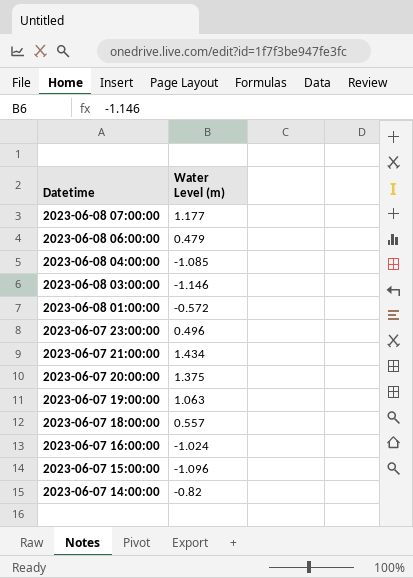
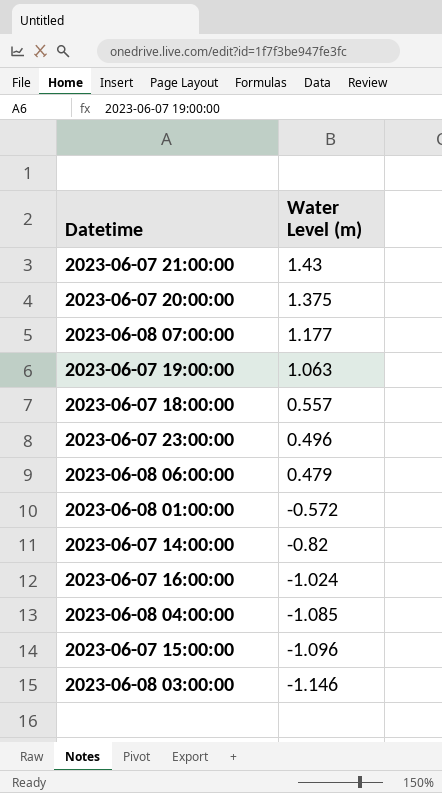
row order: Datetime descending -> Water Level (m) descending
2023-06-07 21:00:00 | Water Level (m): 1.434 -> 1.43

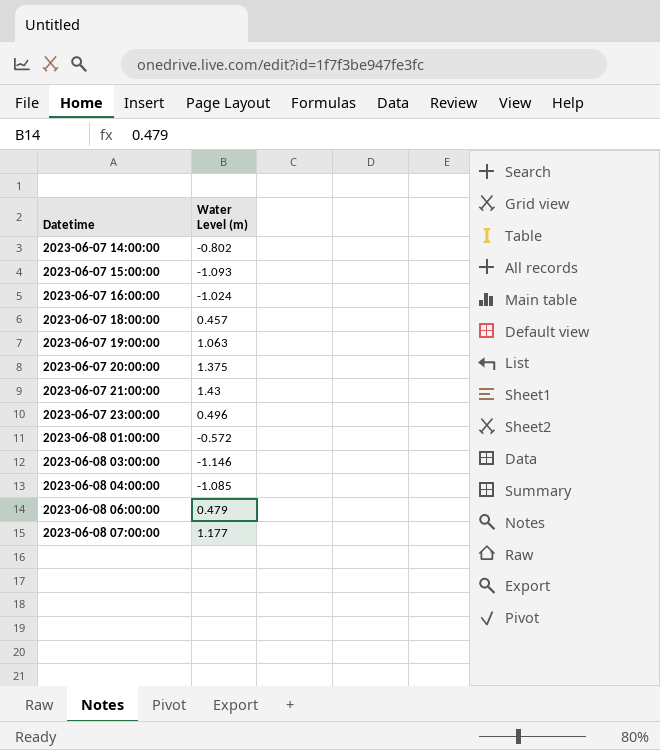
row order: Water Level (m) descending -> Datetime ascending
2023-06-07 14:00:00 | Water Level (m): -0.82 -> -0.802
2023-06-07 15:00:00 | Water Level (m): -1.096 -> -1.093
2023-06-07 18:00:00 | Water Level (m): 0.557 -> 0.457

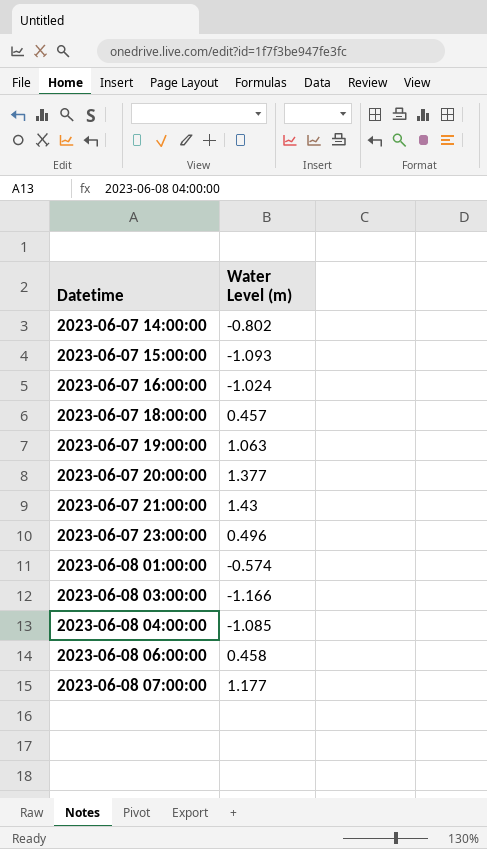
2023-06-07 20:00:00 | Water Level (m): 1.375 -> 1.377
2023-06-08 01:00:00 | Water Level (m): -0.572 -> -0.574
2023-06-08 03:00:00 | Water Level (m): -1.146 -> -1.166
2023-06-08 06:00:00 | Water Level (m): 0.479 -> 0.458

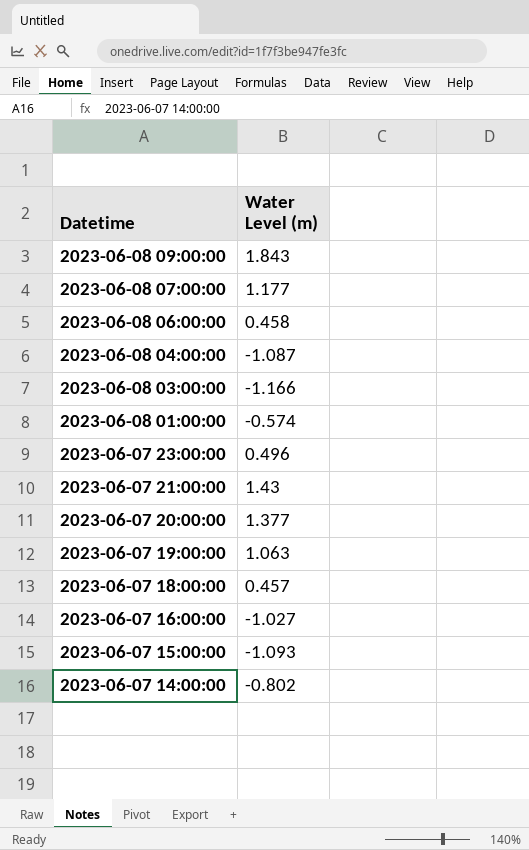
row order: Datetime ascending -> Datetime descending
row 2023-06-08 09:00:00: none -> 1.843
2023-06-08 04:00:00 | Water Level (m): -1.085 -> -1.087
2023-06-07 16:00:00 | Water Level (m): -1.024 -> -1.027

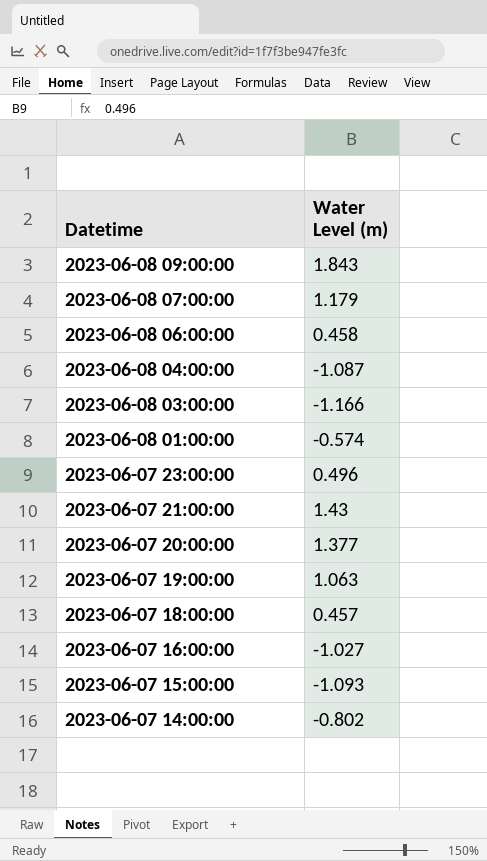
2023-06-08 07:00:00 | Water Level (m): 1.177 -> 1.179

